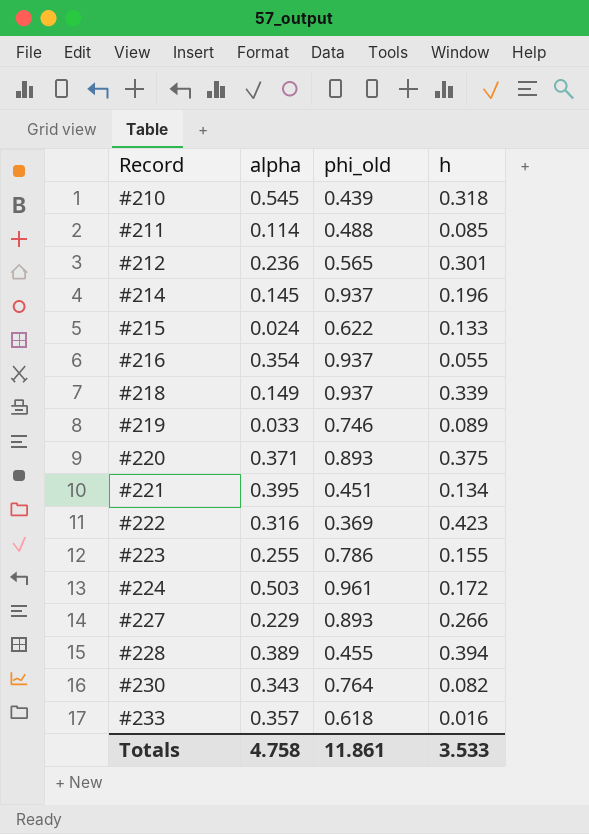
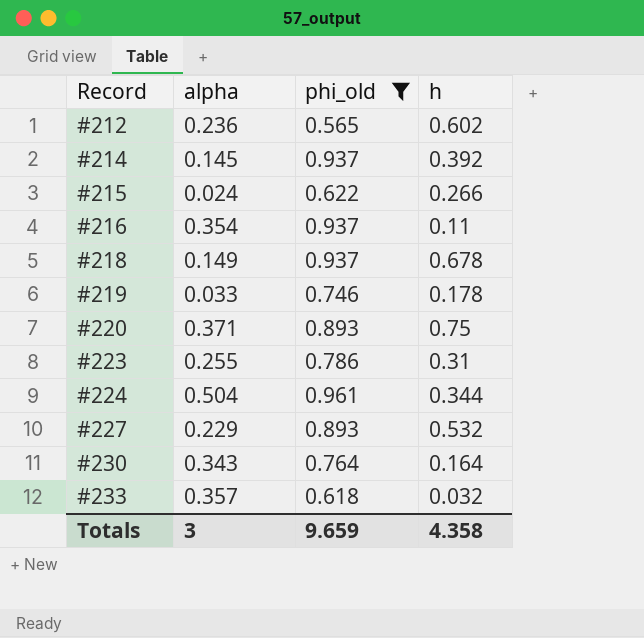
filter: none -> phi_old >= 0.565
#212 | h: 0.301 -> 0.602
#214 | h: 0.196 -> 0.392
#215 | h: 0.133 -> 0.266
#216 | h: 0.055 -> 0.11
#218 | h: 0.339 -> 0.678
#219 | h: 0.089 -> 0.178
#220 | h: 0.375 -> 0.75
#223 | h: 0.155 -> 0.31
#224 | alpha: 0.503 -> 0.504
#224 | h: 0.172 -> 0.344
#227 | h: 0.266 -> 0.532
#230 | h: 0.082 -> 0.164
#233 | h: 0.016 -> 0.032
Totals | alpha: 4.758 -> 3
Totals | phi_old: 11.861 -> 9.659
Totals | h: 3.533 -> 4.358

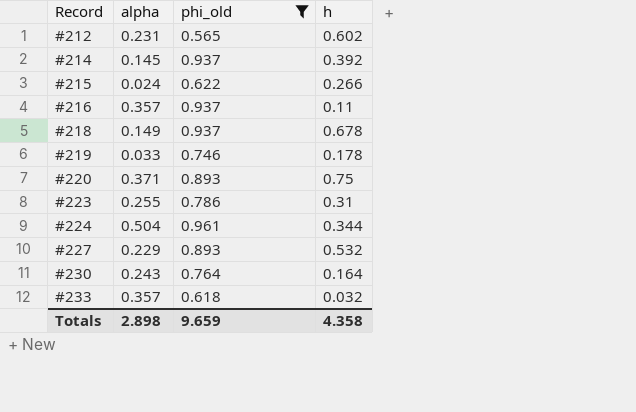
#212 | alpha: 0.236 -> 0.231
#216 | alpha: 0.354 -> 0.357
#230 | alpha: 0.343 -> 0.243
Totals | alpha: 3 -> 2.898

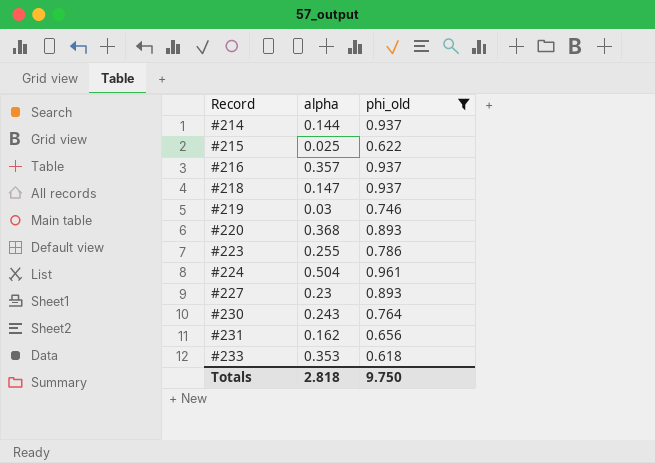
column h | position: 4 -> none
row #212: 0.231 | 0.565 | 0.602 -> none
#214 | alpha: 0.145 -> 0.144
#215 | alpha: 0.024 -> 0.025
#218 | alpha: 0.149 -> 0.147
#219 | alpha: 0.033 -> 0.03
#220 | alpha: 0.371 -> 0.368
#227 | alpha: 0.229 -> 0.23
row #231: none -> 0.162 | 0.656
#233 | alpha: 0.357 -> 0.353
Totals | alpha: 2.898 -> 2.818
Totals | phi_old: 9.659 -> 9.750

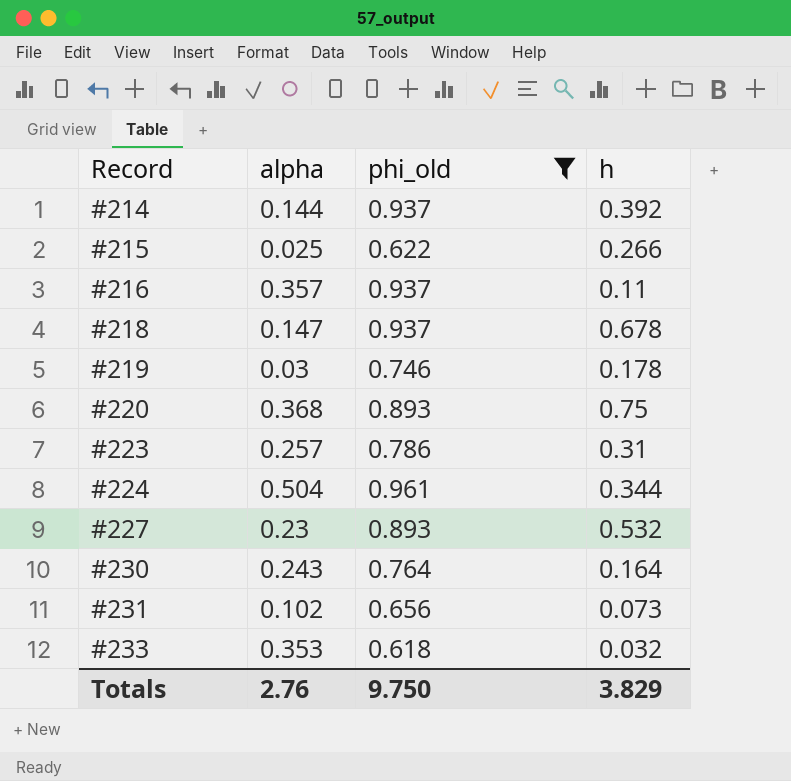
column h | position: none -> 4
#223 | alpha: 0.255 -> 0.257
#231 | alpha: 0.162 -> 0.102
Totals | alpha: 2.818 -> 2.76

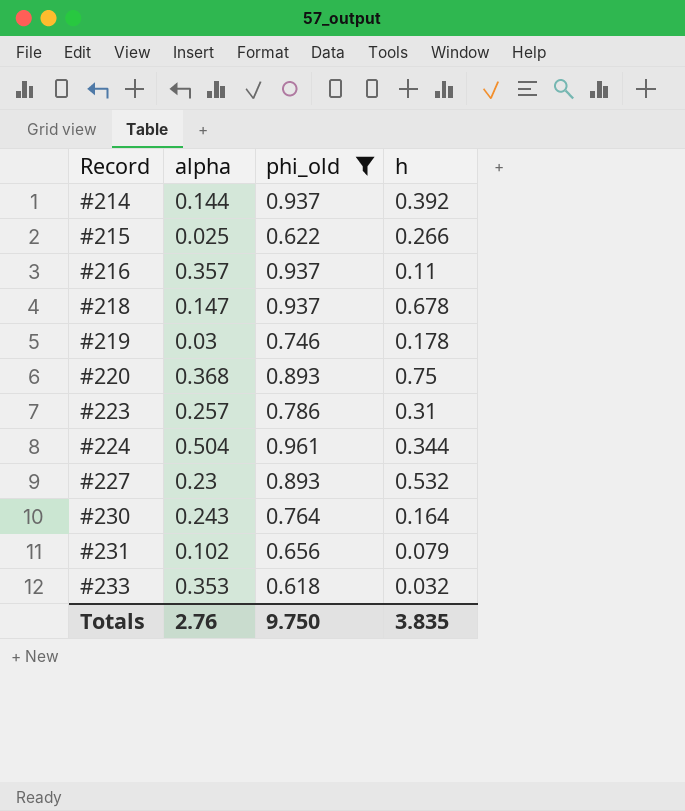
#231 | h: 0.073 -> 0.079
Totals | h: 3.829 -> 3.835

